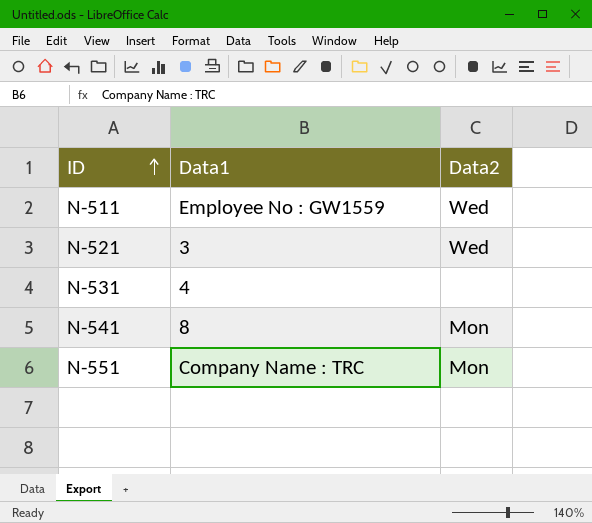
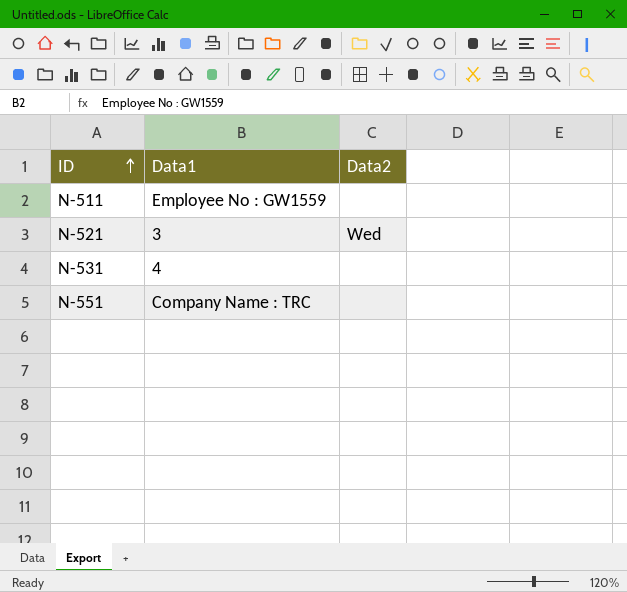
row N-541: 8 | Mon -> none
N-511 | Data2: Wed -> none
N-551 | Data2: Mon -> none

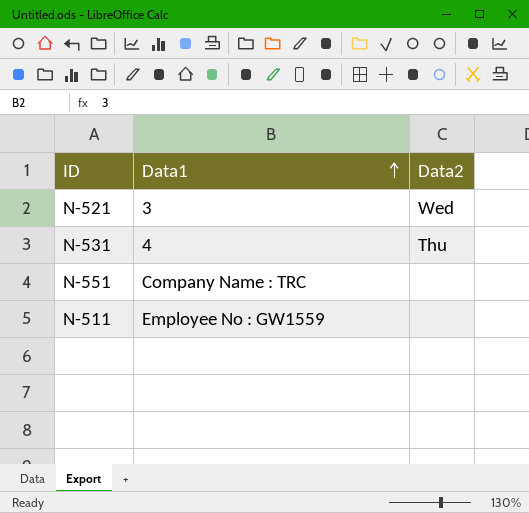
row order: ID ascending -> Data1 ascending
N-531 | Data2: none -> Thu

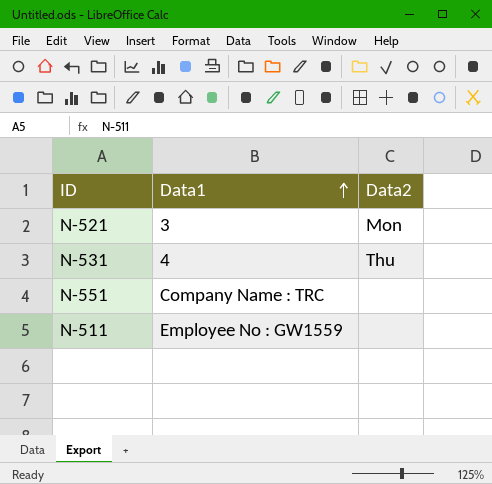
N-521 | Data2: Wed -> Mon

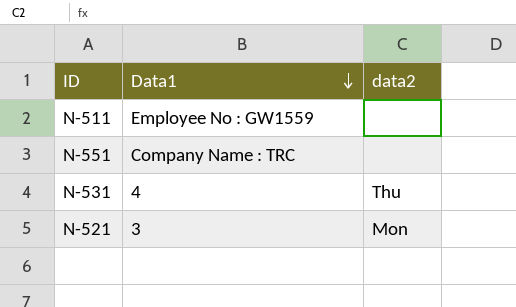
row order: Data1 ascending -> Data1 descending
column name: Data2 -> data2

